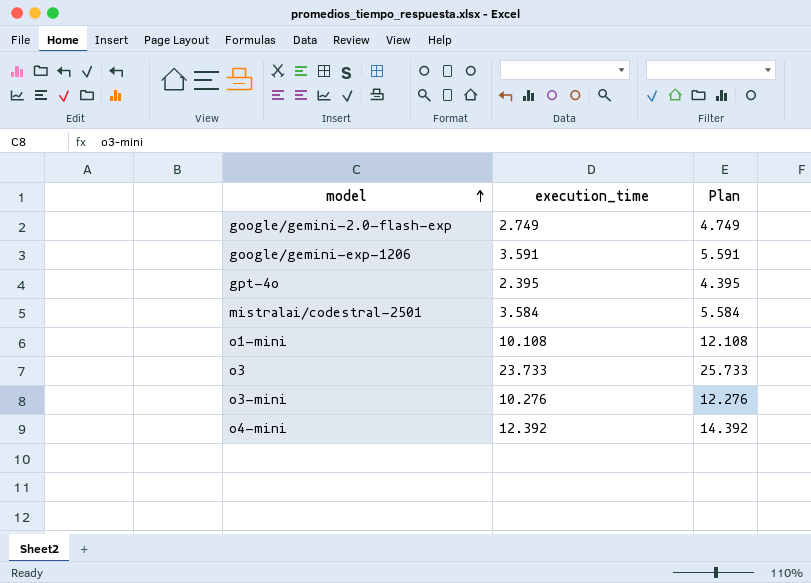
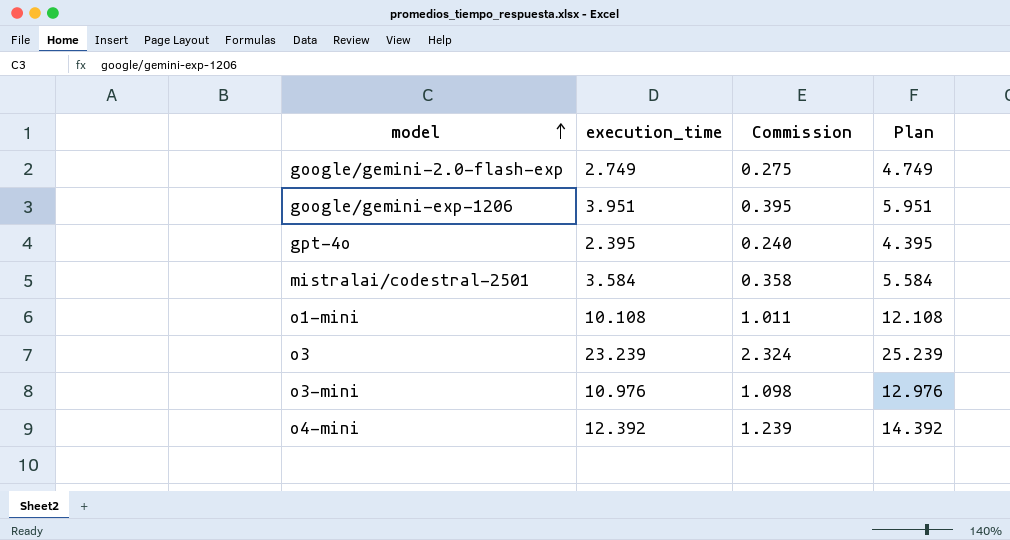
column Commission | formula: none -> [execution_time] * 0.1
google/gemini-exp-1206 | execution_time: 3.591 -> 3.951
google/gemini-exp-1206 | Plan: 5.591 -> 5.951
o3 | execution_time: 23.733 -> 23.239
o3 | Plan: 25.733 -> 25.239
o3-mini | execution_time: 10.276 -> 10.976
o3-mini | Plan: 12.276 -> 12.976

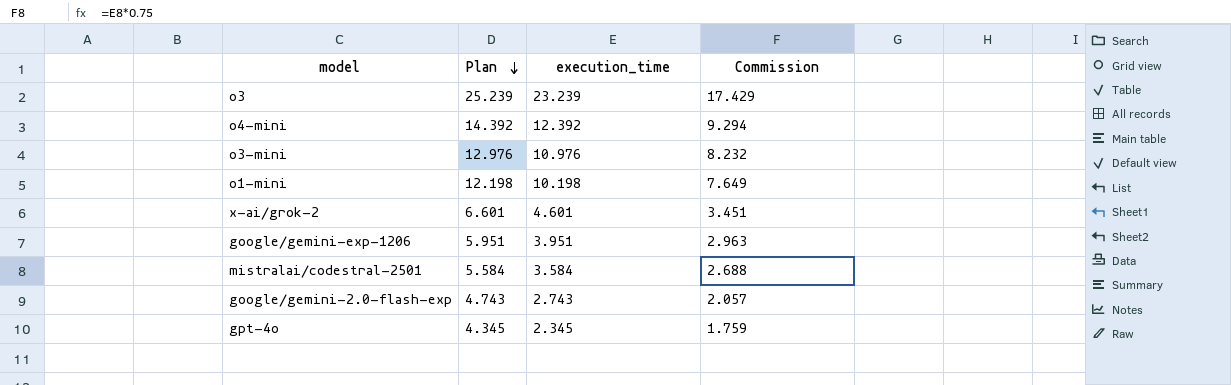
row order: model ascending -> Plan descending
column Plan | position: 4 -> 2
column Commission | formula: [execution_time] * 0.1 -> [execution_time] * 0.75
o1-mini | Plan: 12.108 -> 12.198
o1-mini | execution_time: 10.108 -> 10.198
row x-ai/grok-2: none -> 6.601 | 4.601 | 3.451
google/gemini-2.0-flash-exp | Plan: 4.749 -> 4.743
google/gemini-2.0-flash-exp | execution_time: 2.749 -> 2.743
gpt-4o | Plan: 4.395 -> 4.345
gpt-4o | execution_time: 2.395 -> 2.345

